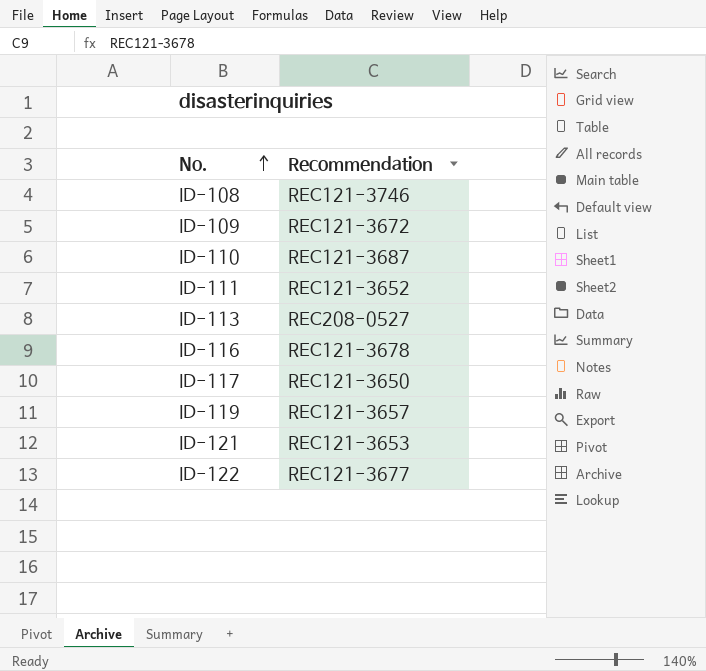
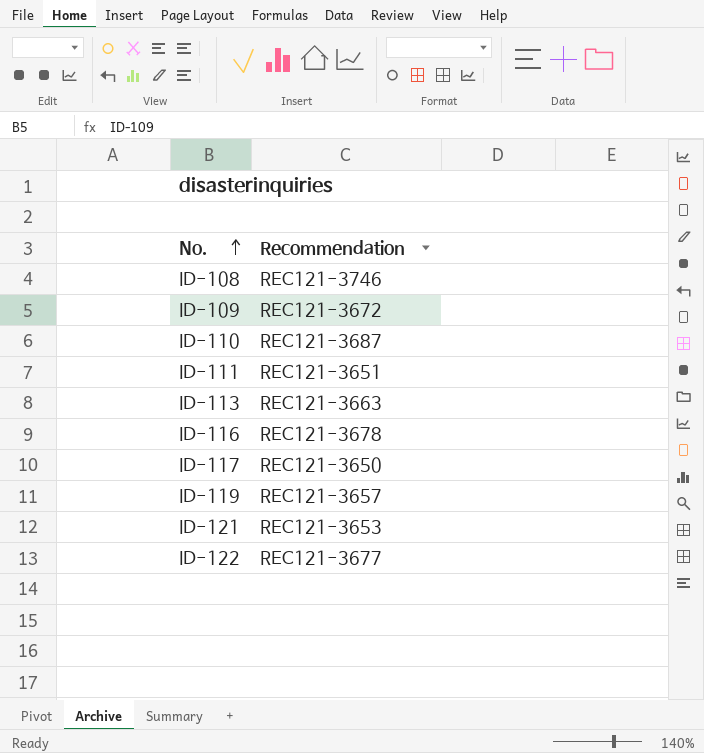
ID-111 | Recommendation: REC121-3652 -> REC121-3651
ID-113 | Recommendation: REC208-0527 -> REC121-3663

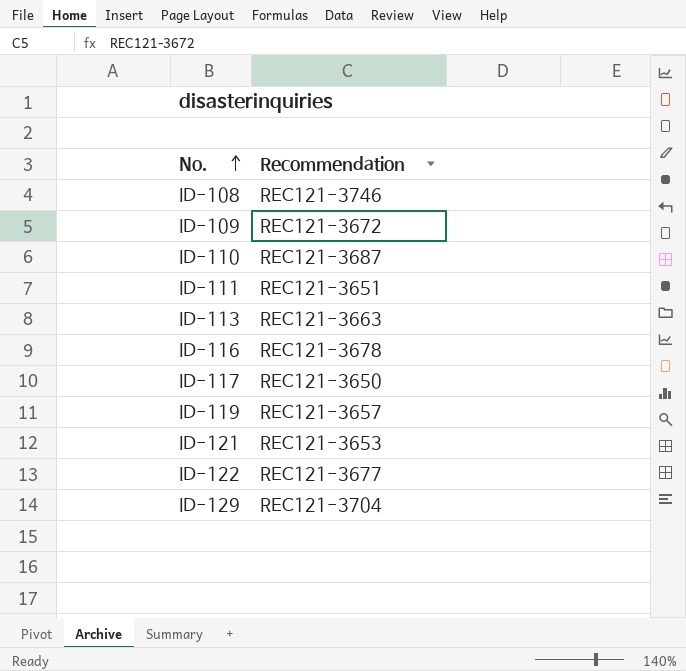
row ID-129: none -> REC121-3704

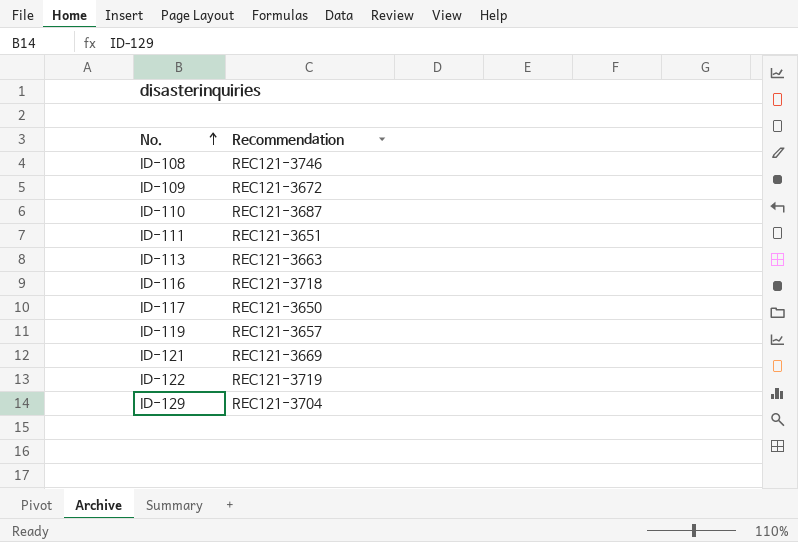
ID-116 | Recommendation: REC121-3678 -> REC121-3718
ID-121 | Recommendation: REC121-3653 -> REC121-3669
ID-122 | Recommendation: REC121-3677 -> REC121-3719

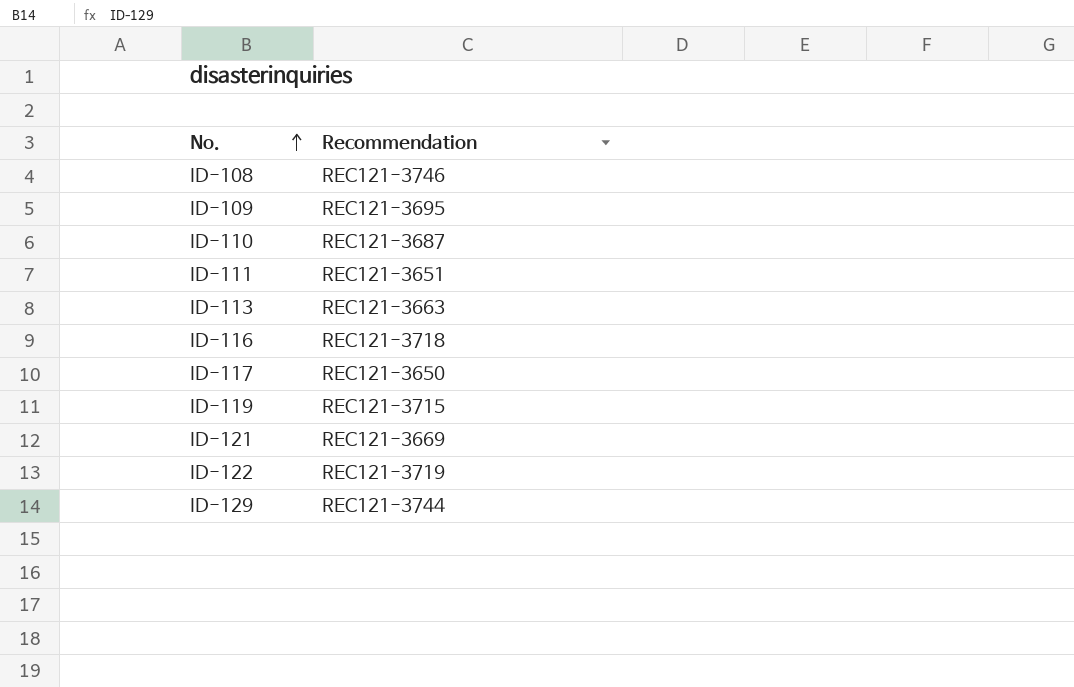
ID-109 | Recommendation: REC121-3672 -> REC121-3695
ID-119 | Recommendation: REC121-3657 -> REC121-3715
ID-129 | Recommendation: REC121-3704 -> REC121-3744

